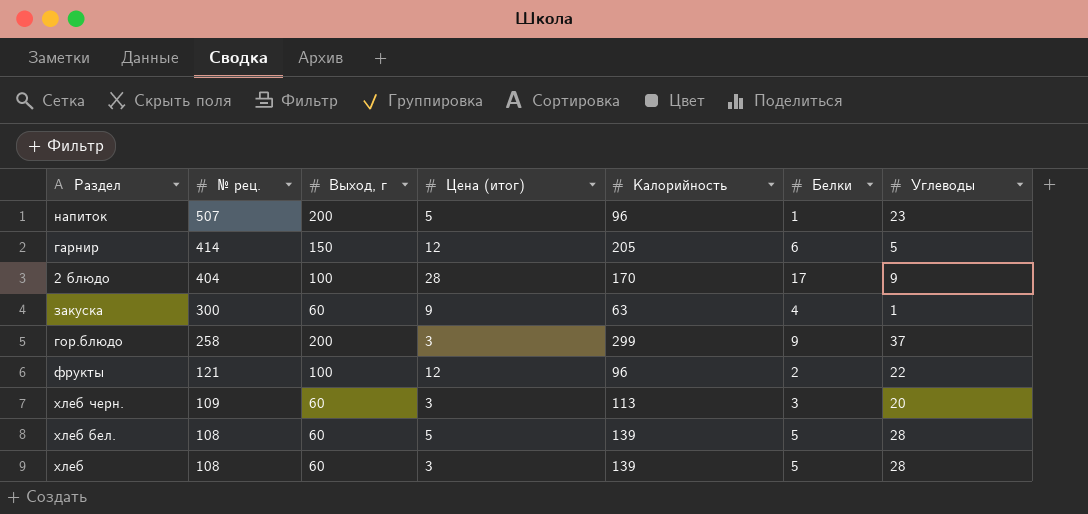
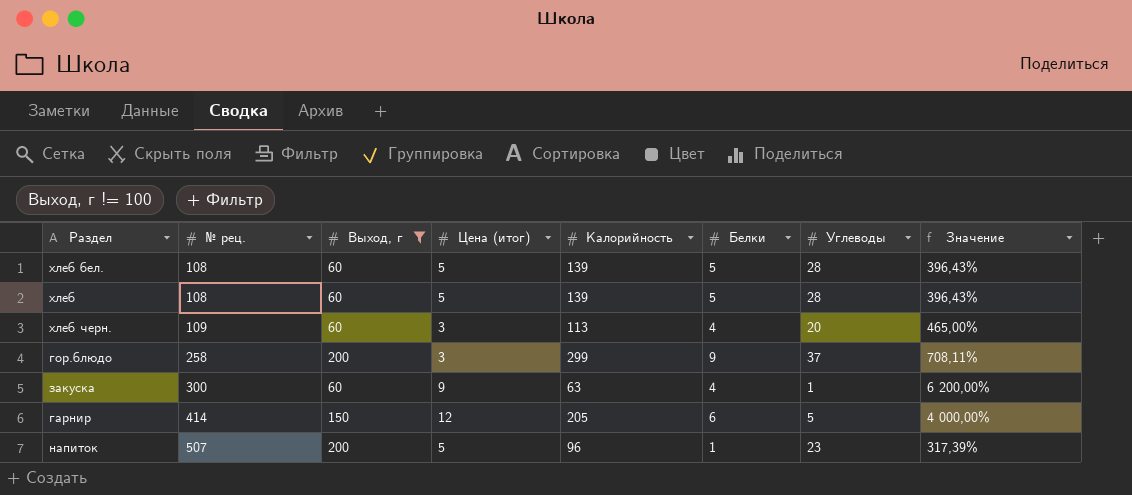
filter: none -> Выход, г != 100
row order: № рец. descending -> № рец. ascending
column Значение | formula: none -> ([Калорийность] - [Углеводы]) / [Углеводы]
хлеб | Цена (итог): 3 -> 5
хлеб черн. | Белки: 3 -> 4

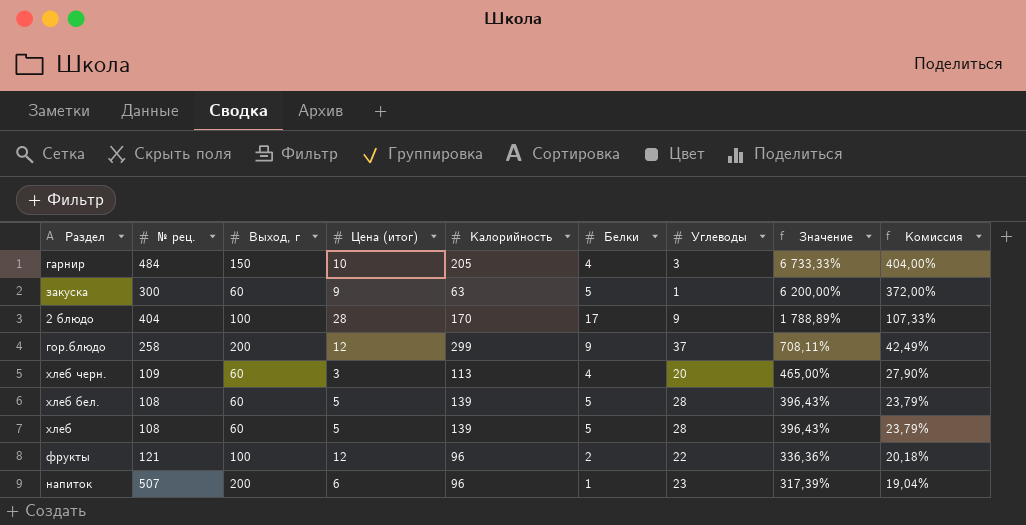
filter: Выход, г != 100 -> none
row order: № рец. ascending -> Значение descending
column Комиссия | formula: none -> [Значение] * 0,06
гарнир | № рец.: 414 -> 484
гарнир | Цена (итог): 12 -> 10
гарнир | Белки: 6 -> 4
гарнир | Углеводы: 5 -> 3
гарнир | Значение: 4 000,00% -> 6 733,33%
закуска | Белки: 4 -> 5
гор.блюдо | Цена (итог): 3 -> 12
напиток | Цена (итог): 5 -> 6

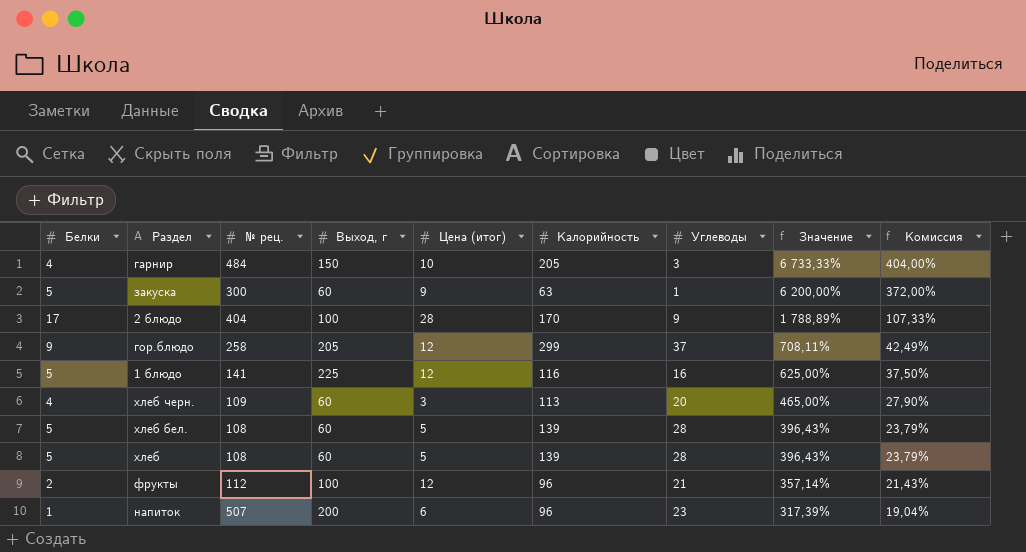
column Белки | position: 6 -> 1
гор.блюдо | Выход, г: 200 -> 205
row 1 блюдо: none -> 5 | 141 | 225 | 12 | 116 | 16 | 625,00% | 37,50%
фрукты | № рец.: 121 -> 112
фрукты | Углеводы: 22 -> 21
фрукты | Значение: 336,36% -> 357,14%
фрукты | Комиссия: 20,18% -> 21,43%

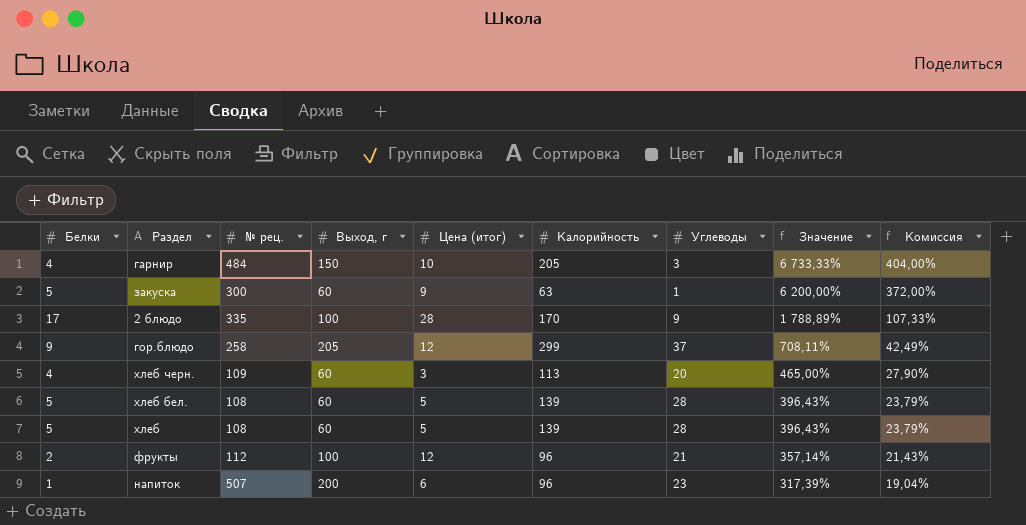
row 1 блюдо: 5 | 141 | 225 | 12 | 116 | 16 | 625,00% | 37,50% -> none
2 блюдо | № рец.: 404 -> 335

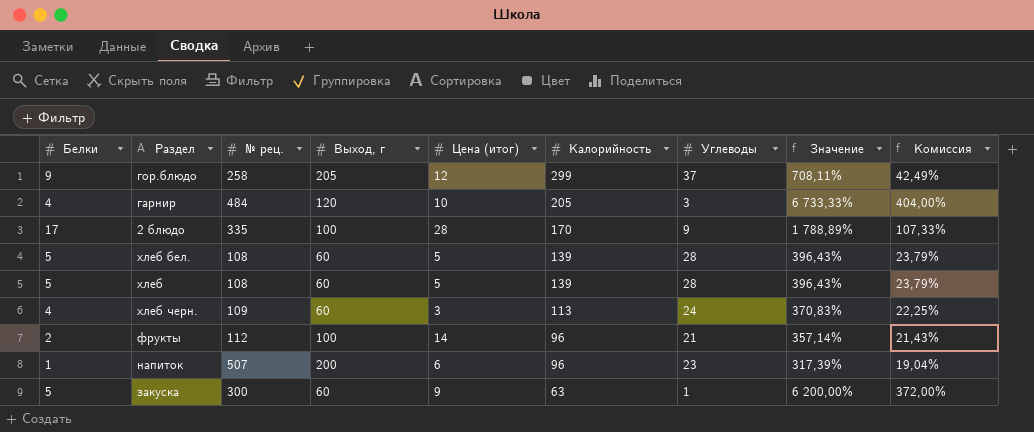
row order: Значение descending -> Калорийность descending
гарнир | Выход, г: 150 -> 120
хлеб черн. | Углеводы: 20 -> 24
хлеб черн. | Значение: 465,00% -> 370,83%
хлеб черн. | Комиссия: 27,90% -> 22,25%
фрукты | Цена (итог): 12 -> 14

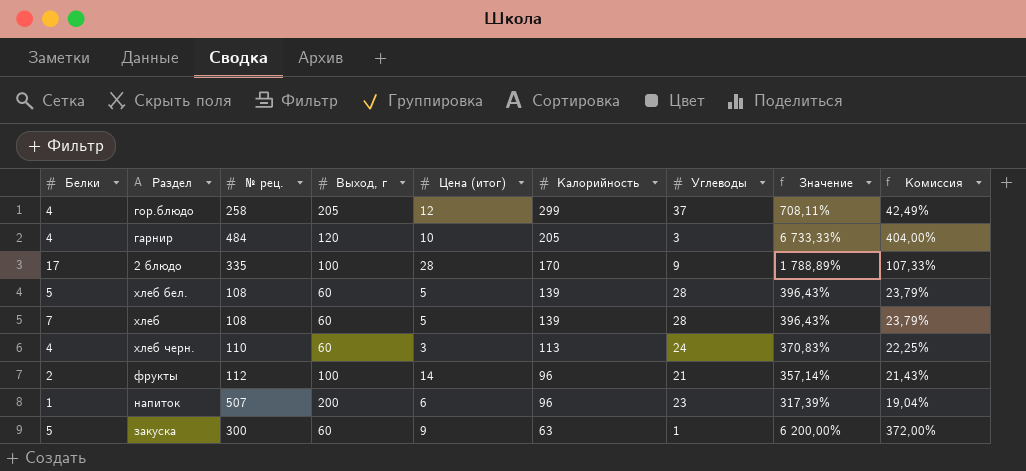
гор.блюдо | Белки: 9 -> 4
хлеб | Белки: 5 -> 7
хлеб черн. | № рец.: 109 -> 110

